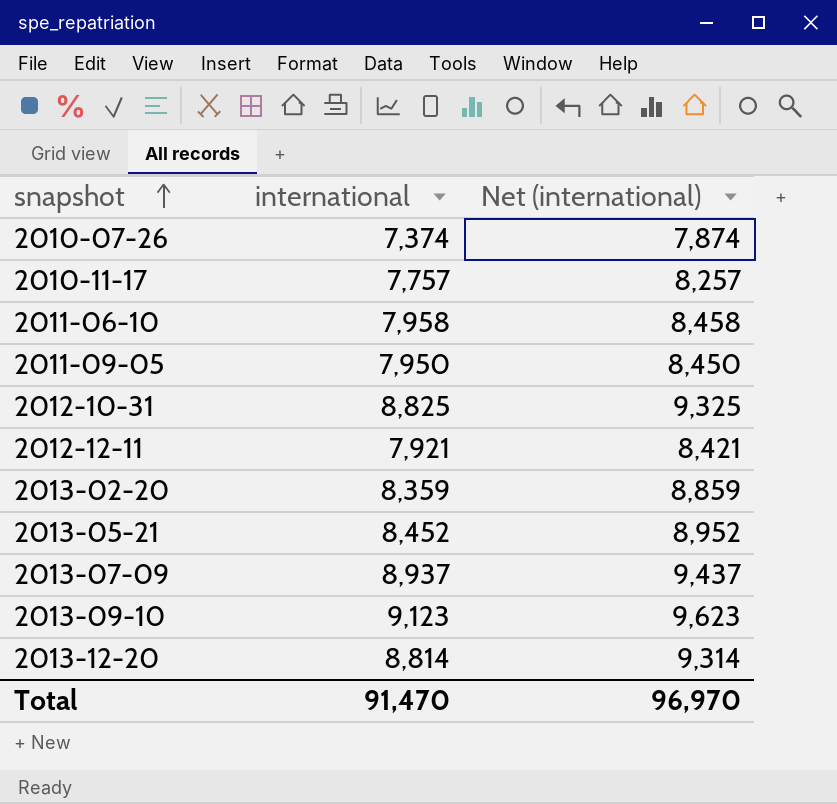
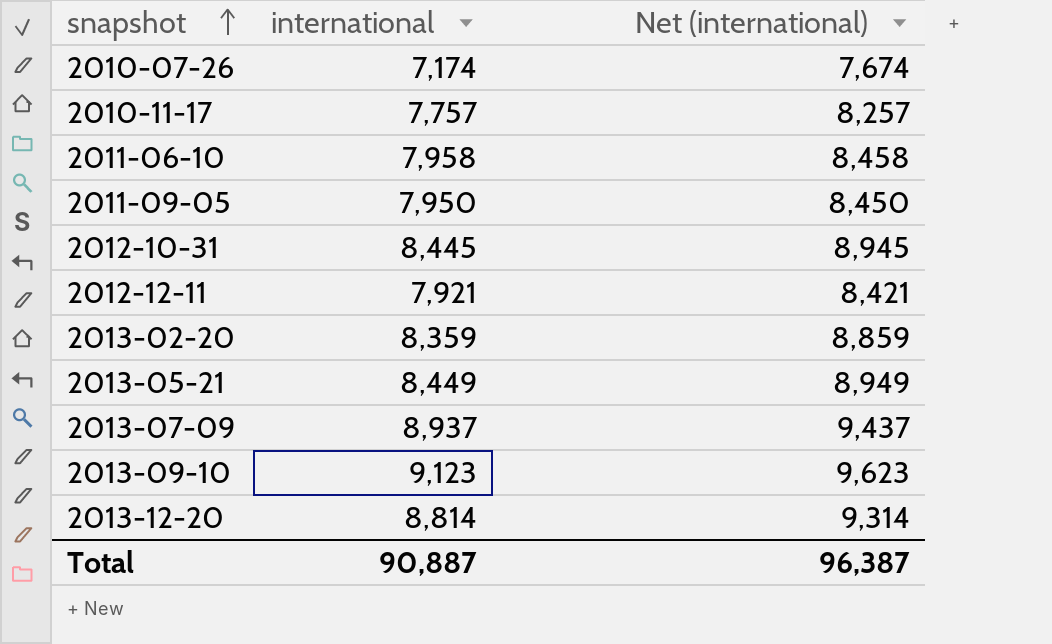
2010-07-26 | international: 7,374 -> 7,174
2010-07-26 | Net (international): 7,874 -> 7,674
2012-10-31 | international: 8,825 -> 8,445
2012-10-31 | Net (international): 9,325 -> 8,945
2013-05-21 | international: 8,452 -> 8,449
2013-05-21 | Net (international): 8,952 -> 8,949
Total | international: 91,470 -> 90,887
Total | Net (international): 96,970 -> 96,387

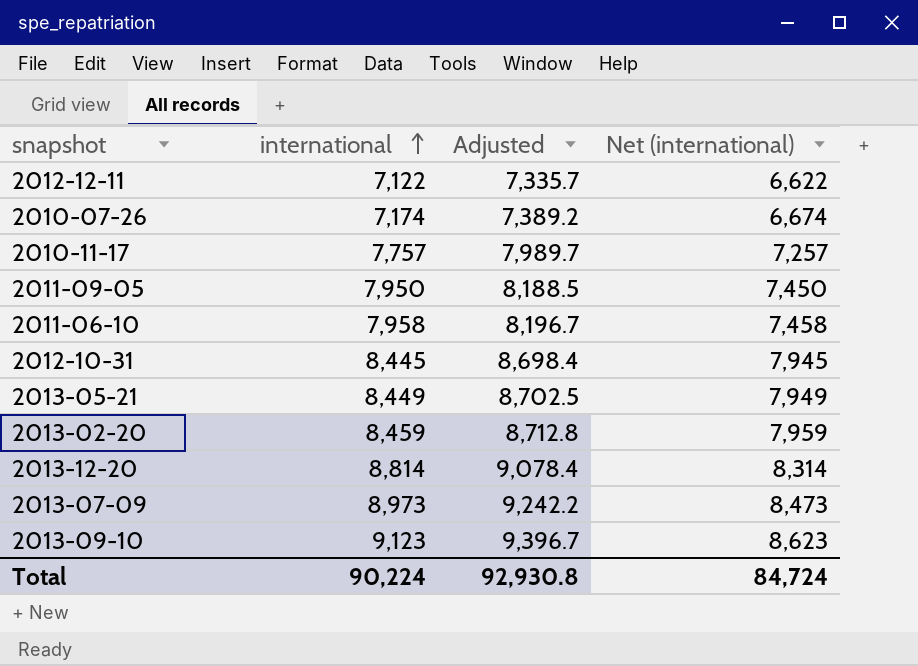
row order: snapshot ascending -> international ascending
column Adjusted | formula: none -> [international] * 1.03
column Net (international) | formula: [international] + 500 -> [international] - 500
2012-12-11 | international: 7,921 -> 7,122
2013-02-20 | international: 8,359 -> 8,459
2013-07-09 | international: 8,937 -> 8,973
Total | international: 90,887 -> 90,224
Total | Net (international): 96,387 -> 84,724

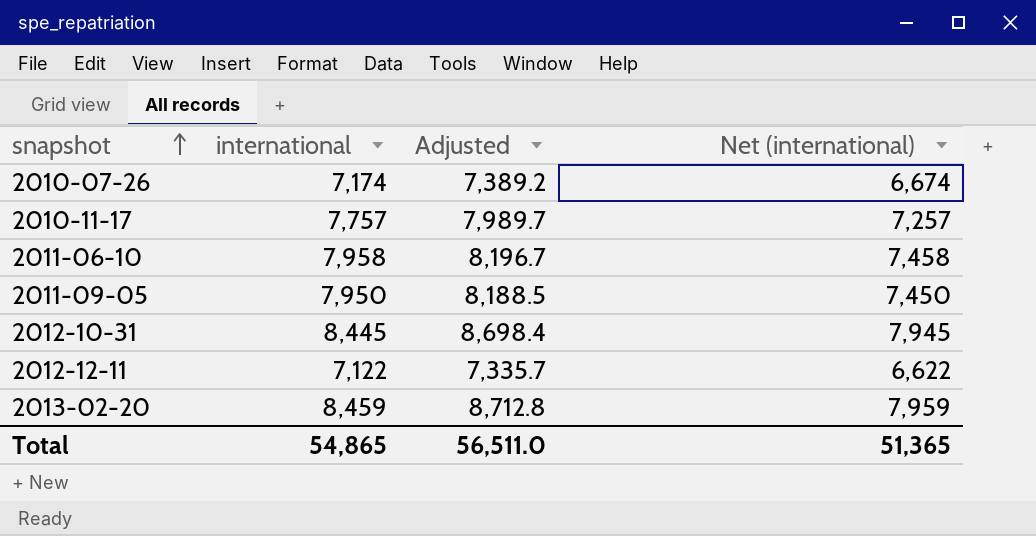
row order: international ascending -> snapshot ascending
row 2013-05-21: 8,449 | 8,702.5 | 7,949 -> none
row 2013-12-20: 8,814 | 9,078.4 | 8,314 -> none
row 2013-07-09: 8,973 | 9,242.2 | 8,473 -> none
row 2013-09-10: 9,123 | 9,396.7 | 8,623 -> none
Total | international: 90,224 -> 54,865
Total | Adjusted: 92,930.8 -> 56,511.0
Total | Net (international): 84,724 -> 51,365

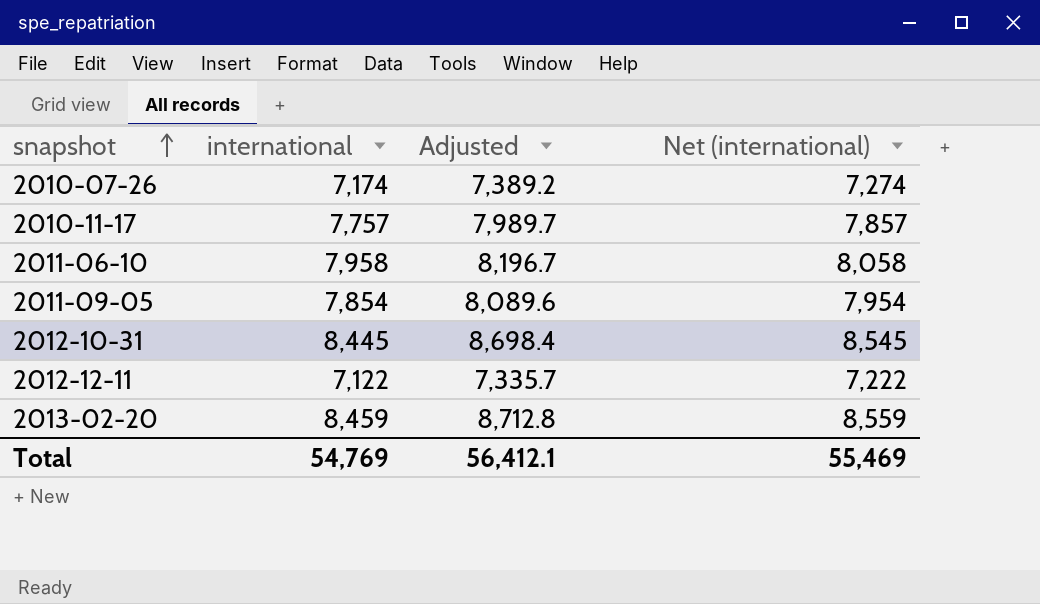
column Net (international) | formula: [international] - 500 -> [international] + 100
2011-09-05 | international: 7,950 -> 7,854
2011-09-05 | Adjusted: 8,188.5 -> 8,089.6
Total | international: 54,865 -> 54,769
Total | Adjusted: 56,511.0 -> 56,412.1
Total | Net (international): 51,365 -> 55,469

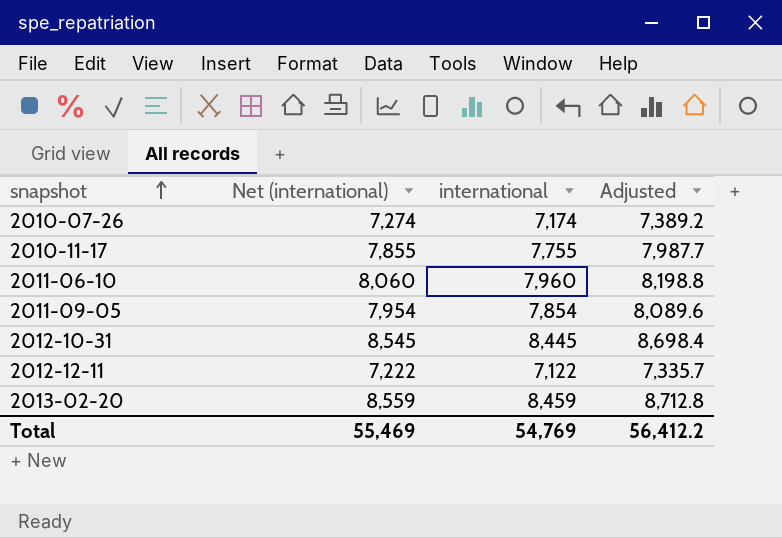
column Net (international) | position: 4 -> 2
2010-11-17 | Net (international): 7,857 -> 7,855
2010-11-17 | international: 7,757 -> 7,755
2010-11-17 | Adjusted: 7,989.7 -> 7,987.7
2011-06-10 | Net (international): 8,058 -> 8,060
2011-06-10 | international: 7,958 -> 7,960
2011-06-10 | Adjusted: 8,196.7 -> 8,198.8
Total | Adjusted: 56,412.1 -> 56,412.2

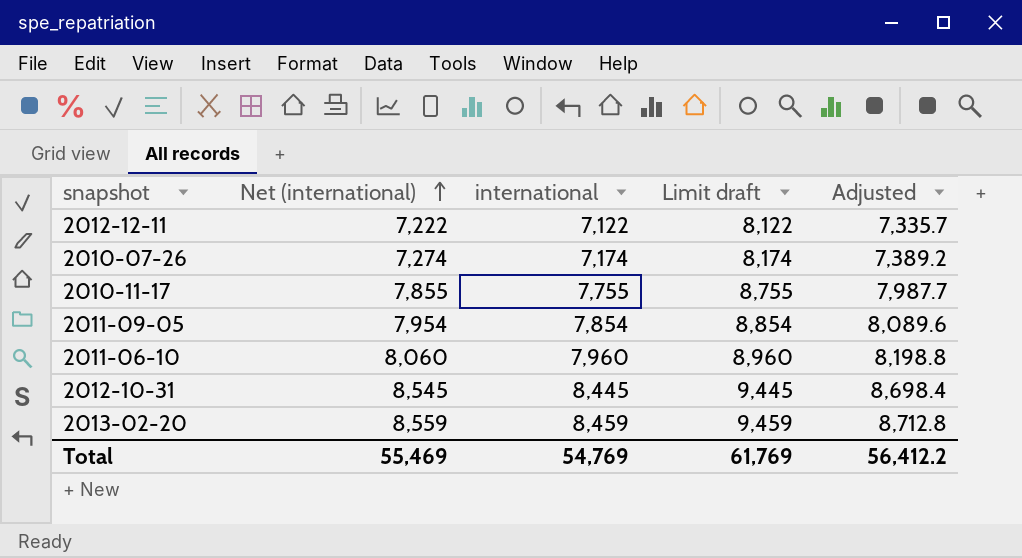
row order: snapshot ascending -> Net (international) ascending
column Limit draft | formula: none -> [international] + 1000

